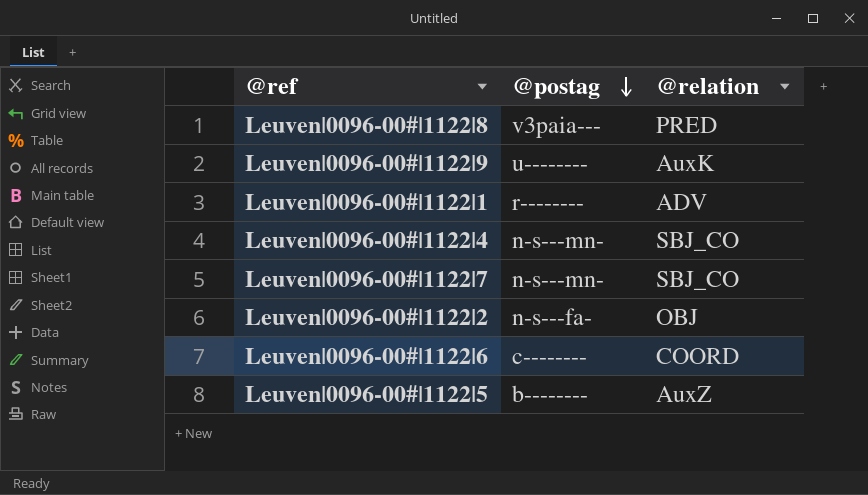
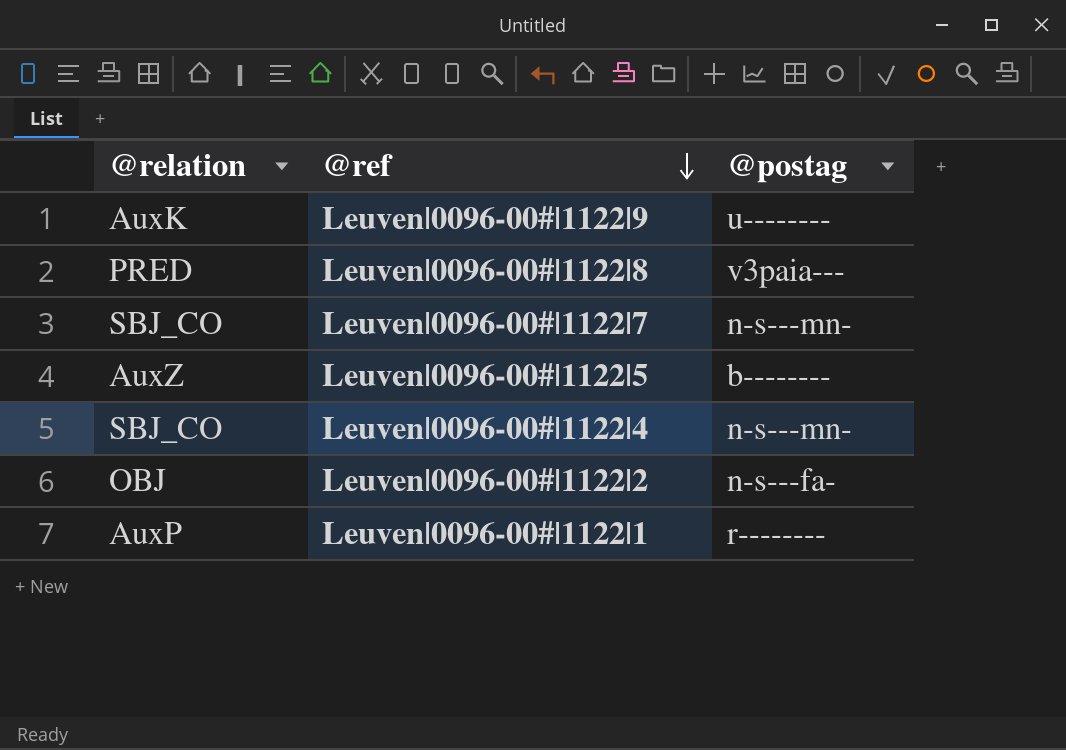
row order: @postag descending -> @ref descending
column @relation | position: 3 -> 1
row Leuven|0096-00#|1122|6: c-------- | COORD -> none
Leuven|0096-00#|1122|1 | @relation: ADV -> AuxP

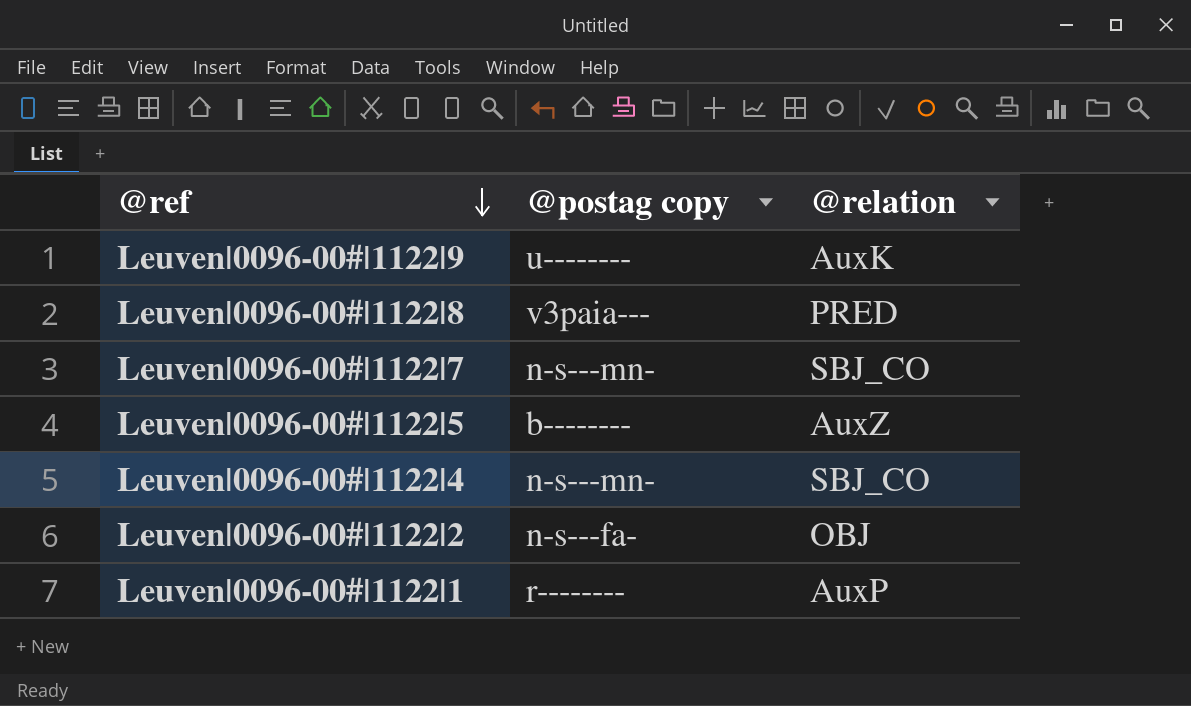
column name: @postag -> @postag copy
column @relation | position: 1 -> 3

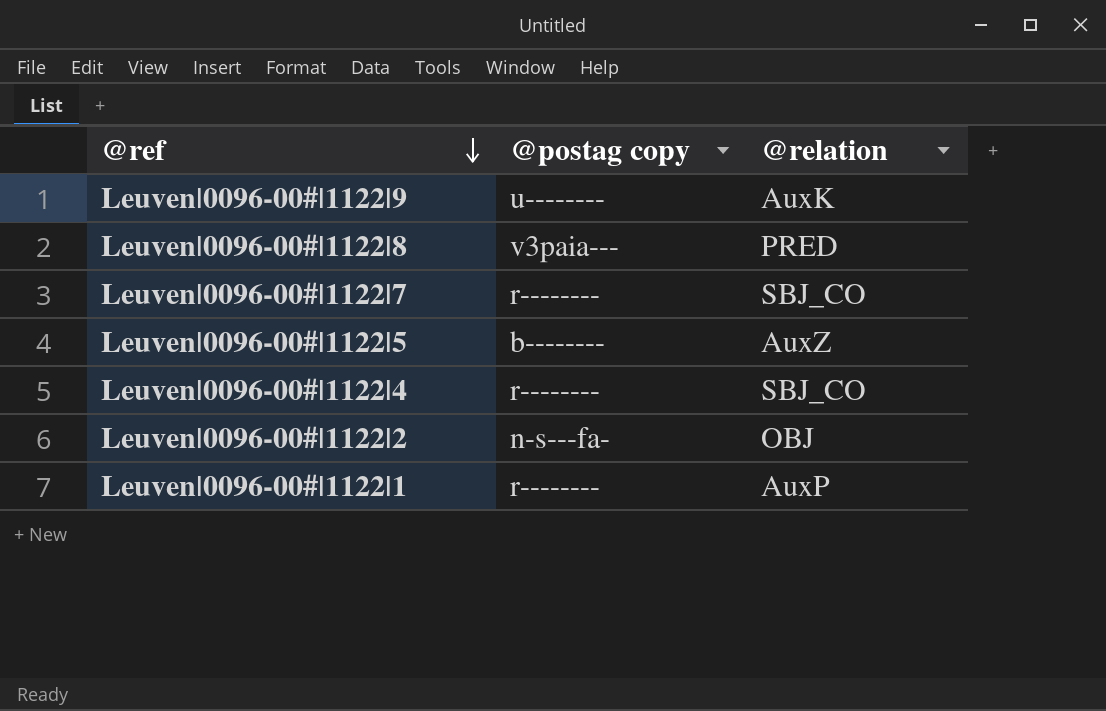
Leuven|0096-00#|1122|7 | @postag copy: n-s---mn- -> r--------
Leuven|0096-00#|1122|4 | @postag copy: n-s---mn- -> r--------

